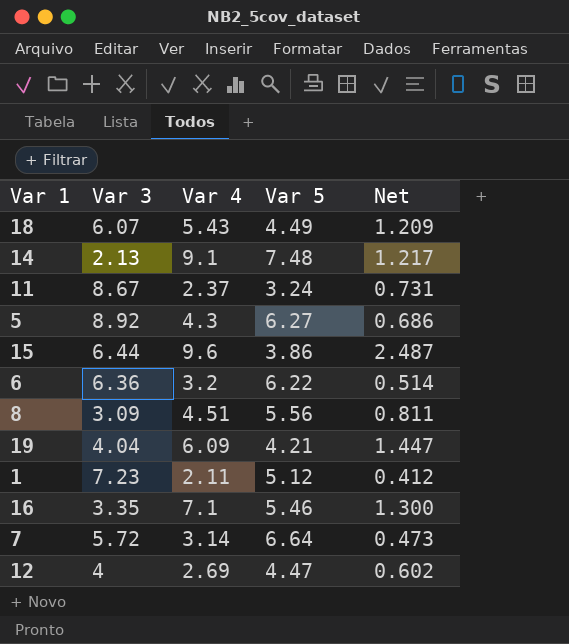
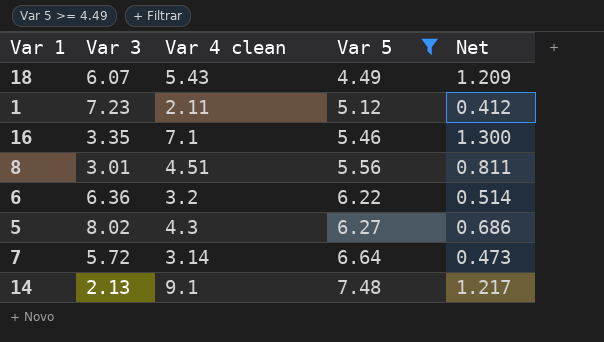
filter: none -> Var 5 >= 4.49
row order: none -> Var 5 ascending
column name: Var 4 -> Var 4 clean
8 | Var 3: 3.09 -> 3.01
5 | Var 3: 8.92 -> 8.02

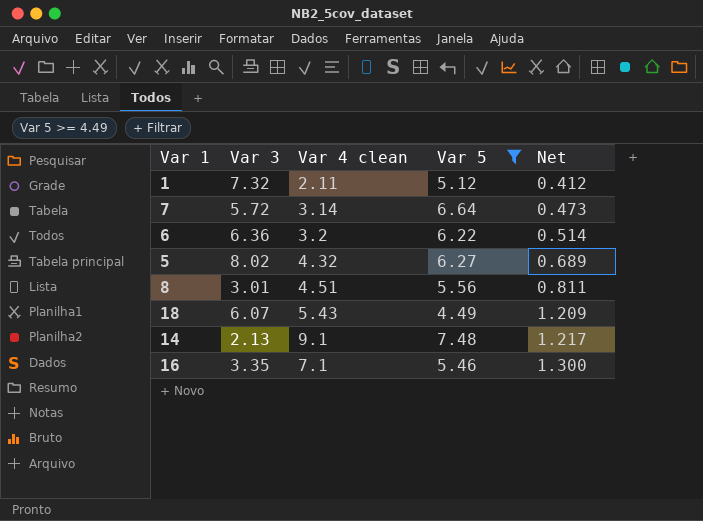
row order: Var 5 ascending -> Net ascending
1 | Var 3: 7.23 -> 7.32
5 | Var 4 clean: 4.3 -> 4.32
5 | Net: 0.686 -> 0.689

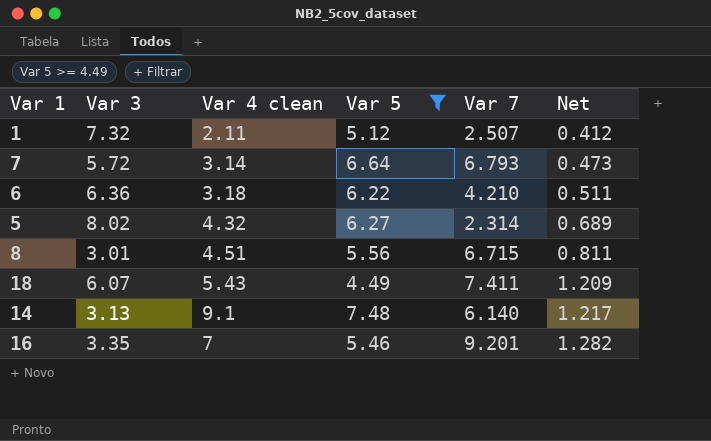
column Var 7 | position: none -> 5
6 | Var 4 clean: 3.2 -> 3.18
6 | Net: 0.514 -> 0.511
14 | Var 3: 2.13 -> 3.13
16 | Var 4 clean: 7.1 -> 7
16 | Net: 1.300 -> 1.282

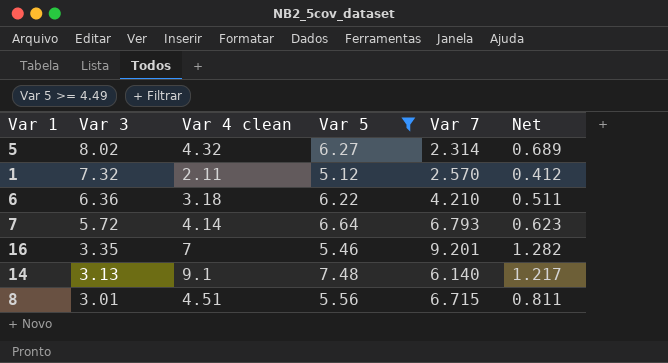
row order: Net ascending -> Var 3 descending
row 18: 6.07 | 5.43 | 4.49 | 7.411 | 1.209 -> none
1 | Var 7: 2.507 -> 2.570
7 | Var 4 clean: 3.14 -> 4.14
7 | Net: 0.473 -> 0.623

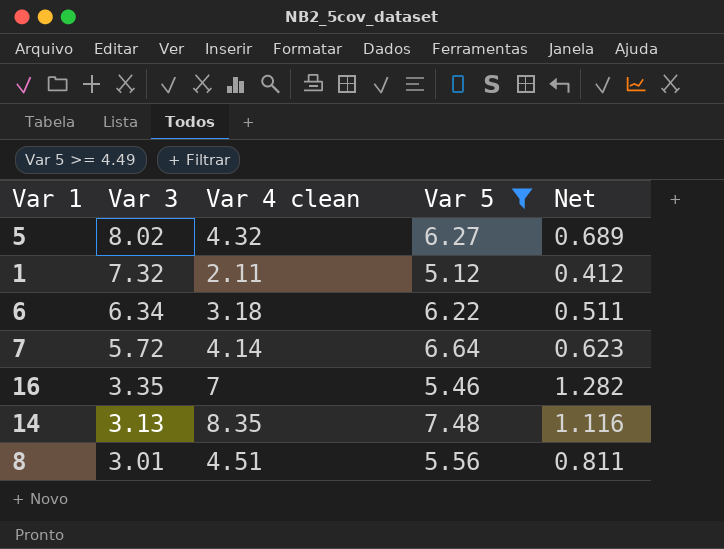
column Var 7 | position: 5 -> none
6 | Var 3: 6.36 -> 6.34
14 | Var 4 clean: 9.1 -> 8.35
14 | Net: 1.217 -> 1.116

